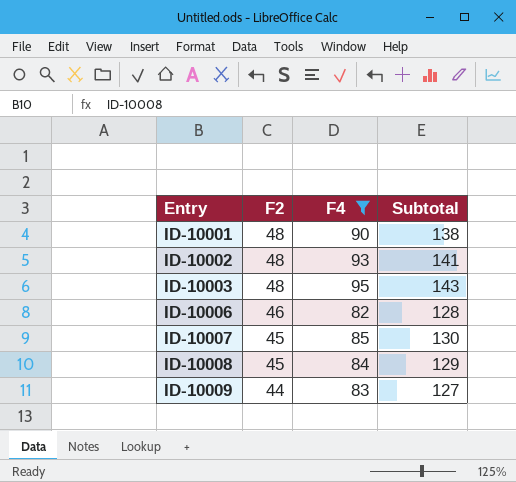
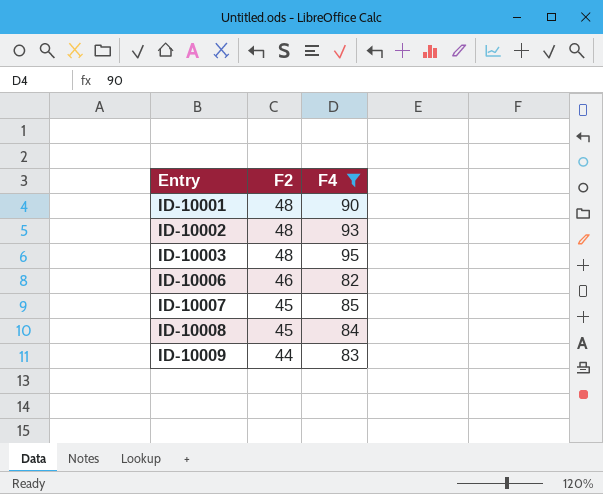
column Subtotal | formula: [F2] + [F4] -> none

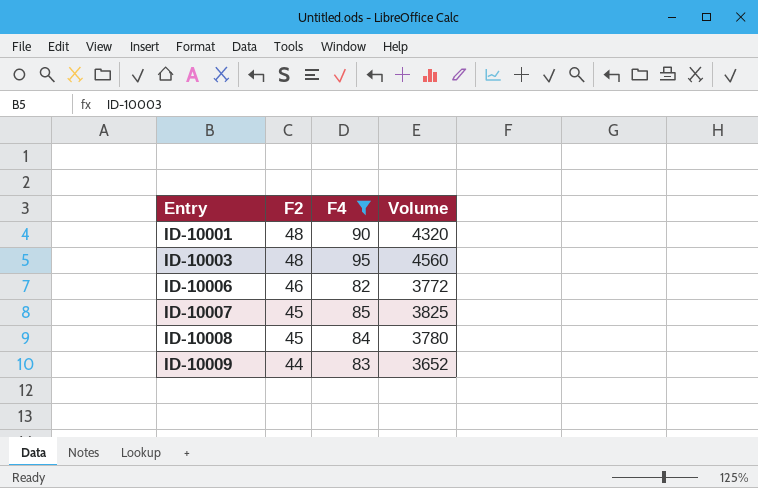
column Volume | formula: none -> [F2] * [F4]
row ID-10002: 48 | 93 -> none

